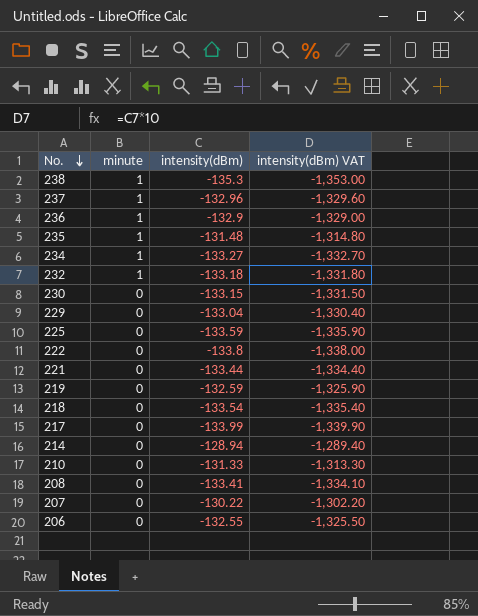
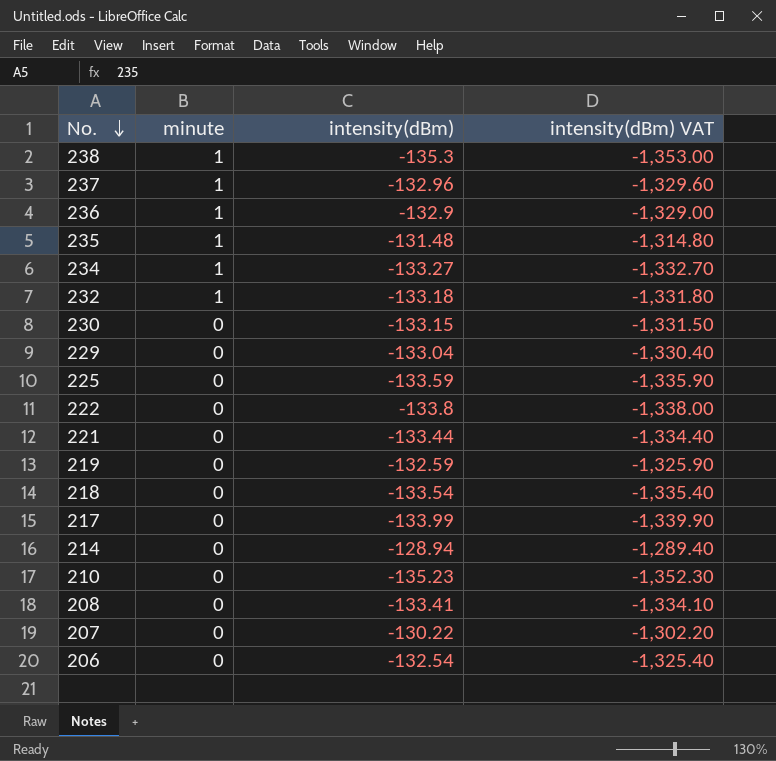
210 | intensity(dBm): -131.33 -> -135.23
210 | intensity(dBm) VAT: -1,313.30 -> -1,352.30
206 | intensity(dBm): -132.55 -> -132.54
206 | intensity(dBm) VAT: -1,325.50 -> -1,325.40

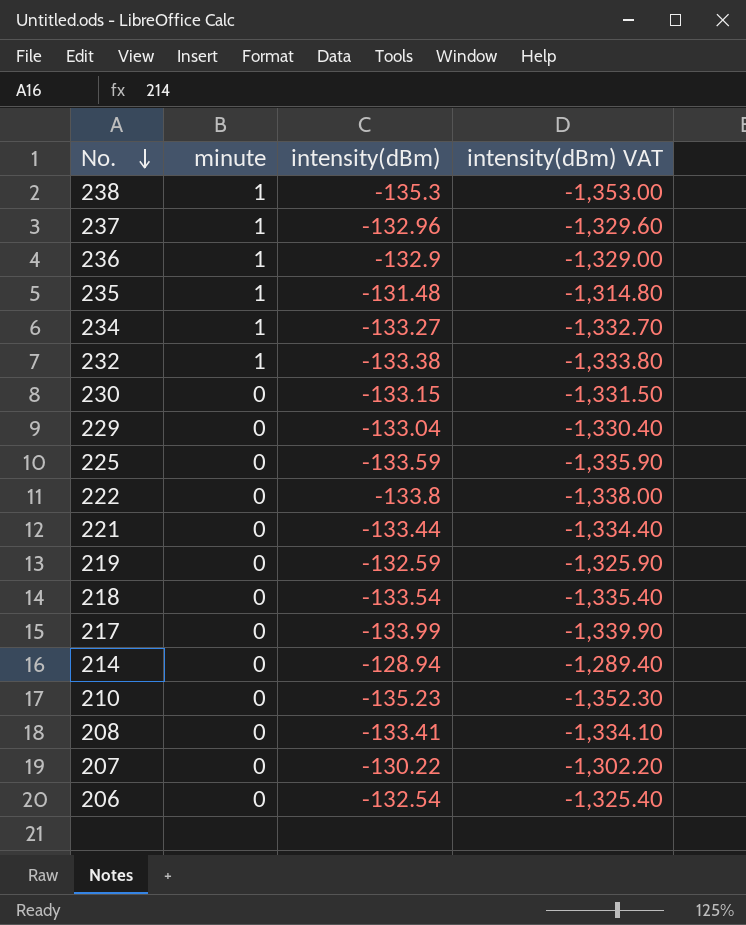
232 | intensity(dBm): -133.18 -> -133.38
232 | intensity(dBm) VAT: -1,331.80 -> -1,333.80

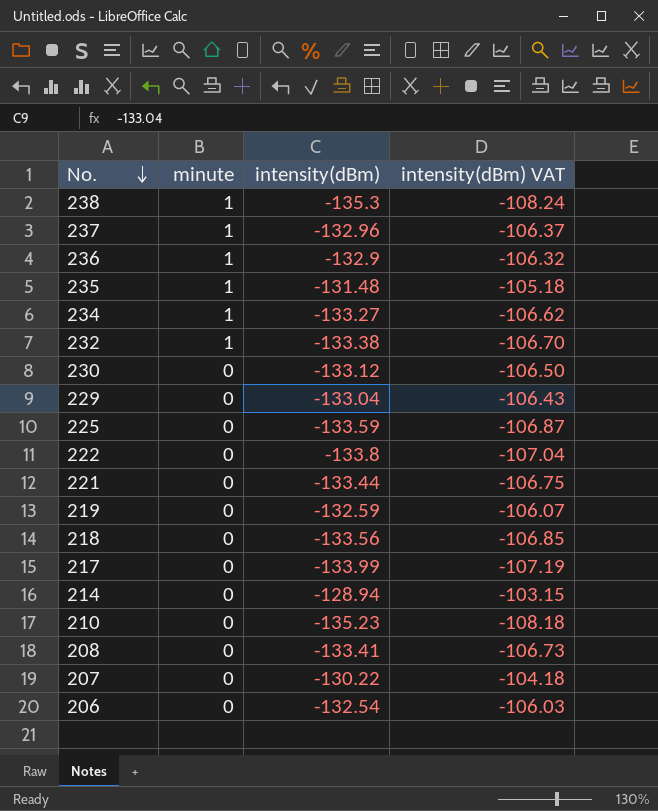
column intensity(dBm) VAT | formula: [intensity(dBm)] * 10 -> [intensity(dBm)] * 0.8
230 | intensity(dBm): -133.15 -> -133.12
218 | intensity(dBm): -133.54 -> -133.56

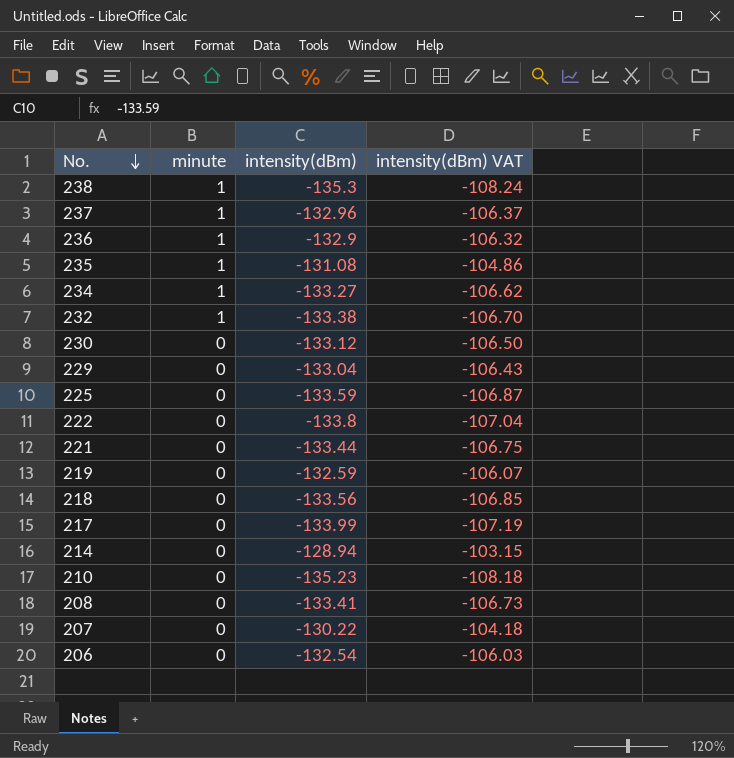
235 | intensity(dBm): -131.48 -> -131.08
235 | intensity(dBm) VAT: -105.18 -> -104.86

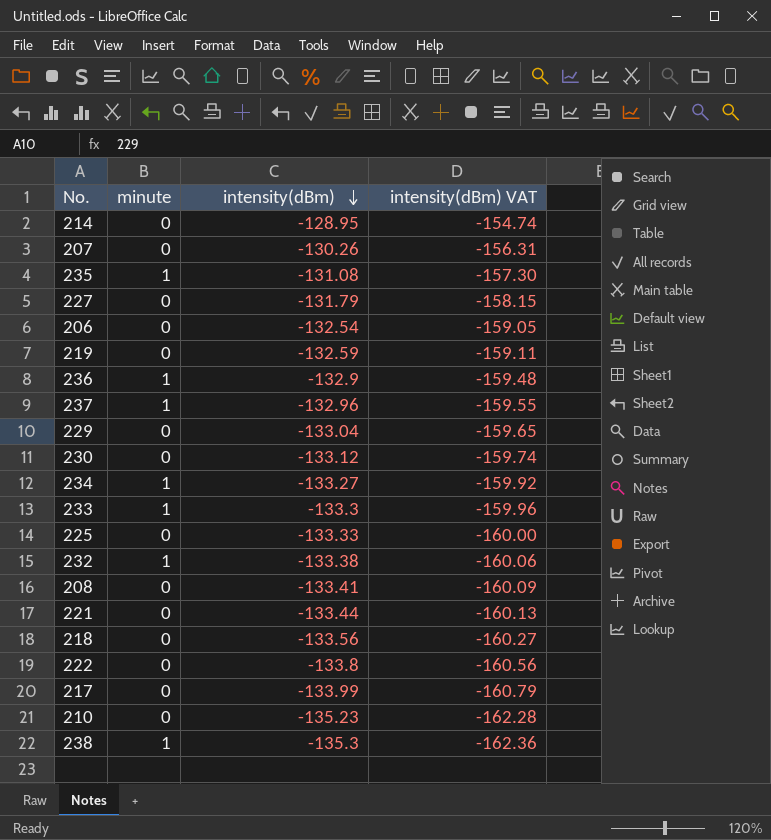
row order: No. descending -> intensity(dBm) descending
column intensity(dBm) VAT | formula: [intensity(dBm)] * 0.8 -> [intensity(dBm)] * 1.2
214 | intensity(dBm): -128.94 -> -128.95
207 | intensity(dBm): -130.22 -> -130.26
row 227: none -> 0 | -131.79 | -158.15
row 233: none -> 1 | -133.3 | -159.96
225 | intensity(dBm): -133.59 -> -133.33

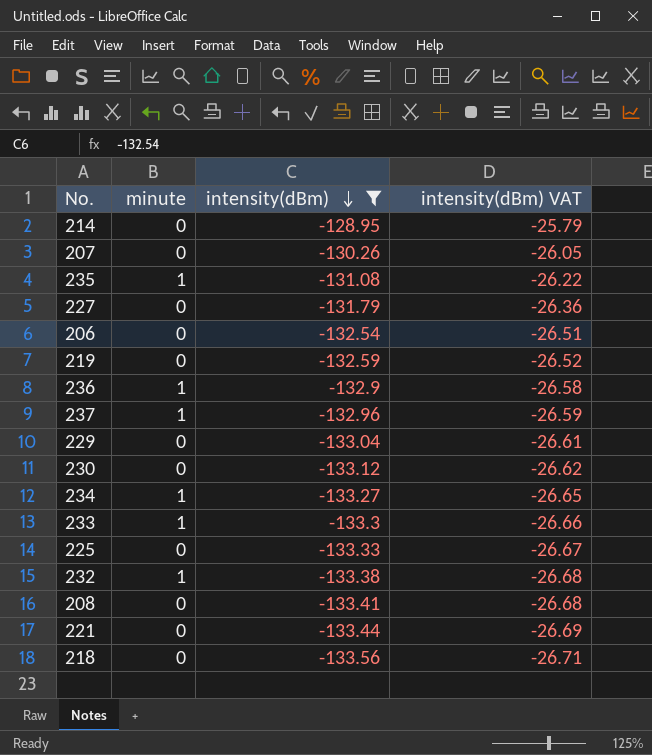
filter: none -> intensity(dBm) >= -133.56
column intensity(dBm) VAT | formula: [intensity(dBm)] * 1.2 -> [intensity(dBm)] * 0.2

